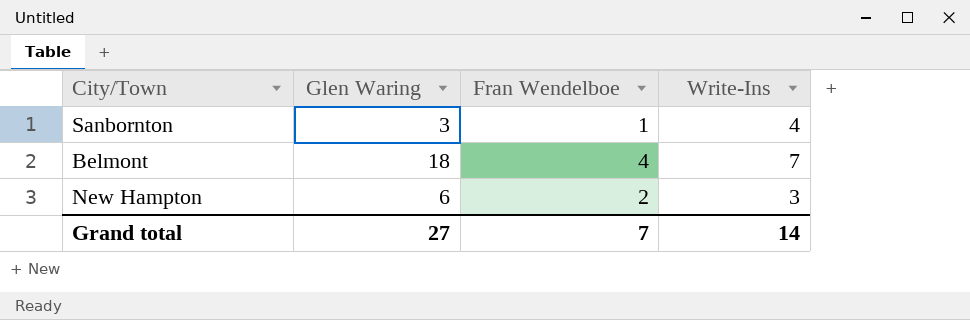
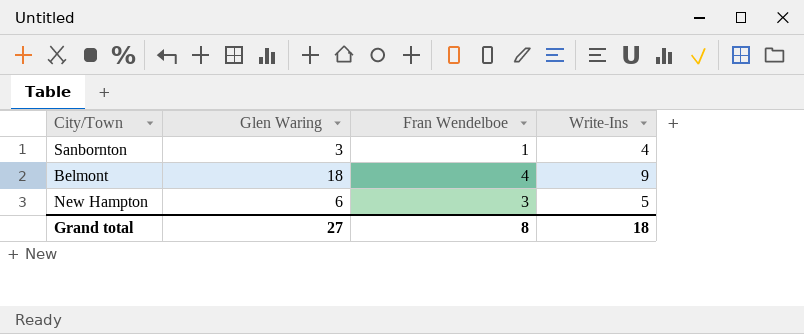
Belmont | Write-Ins: 7 -> 9
New Hampton | Fran Wendelboe: 2 -> 3
New Hampton | Write-Ins: 3 -> 5
Grand total | Fran Wendelboe: 7 -> 8
Grand total | Write-Ins: 14 -> 18

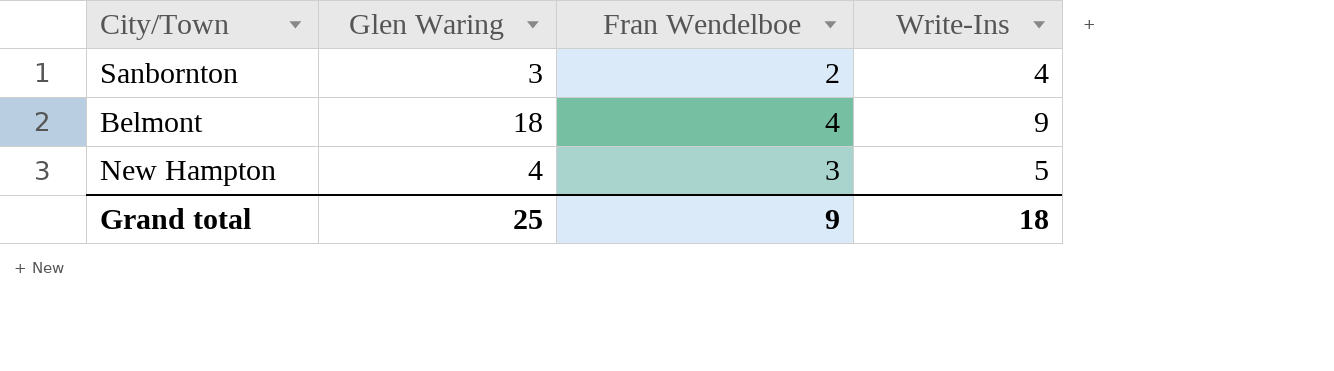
Sanbornton | Fran Wendelboe: 1 -> 2
New Hampton | Glen Waring: 6 -> 4
Grand total | Glen Waring: 27 -> 25
Grand total | Fran Wendelboe: 8 -> 9

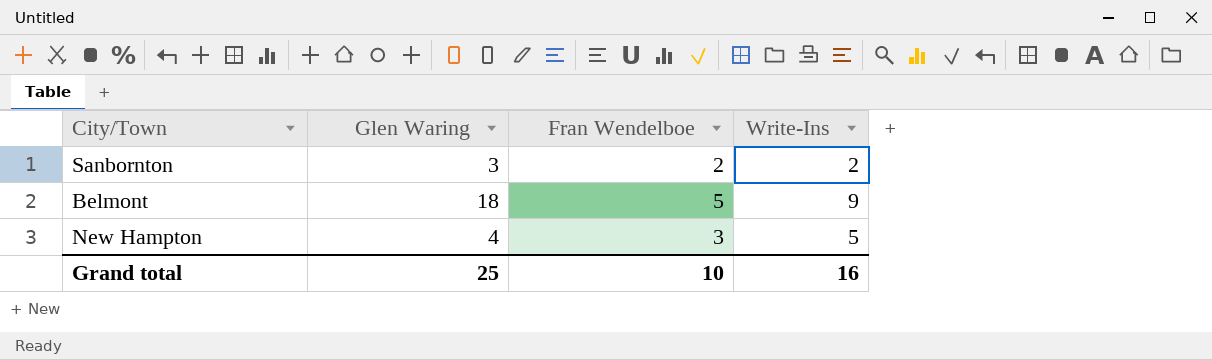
Sanbornton | Write-Ins: 4 -> 2
Belmont | Fran Wendelboe: 4 -> 5
Grand total | Fran Wendelboe: 9 -> 10
Grand total | Write-Ins: 18 -> 16

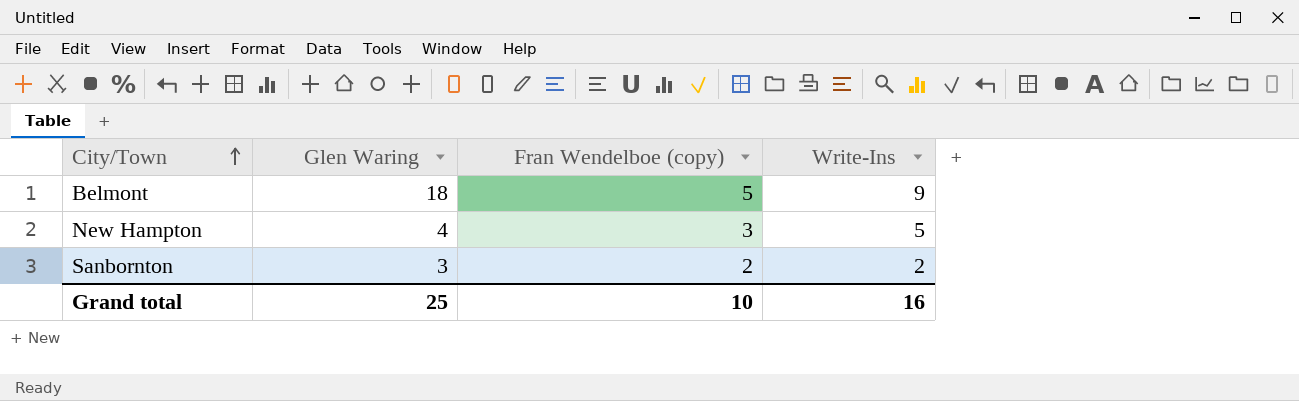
row order: none -> City/Town ascending
column name: Fran Wendelboe -> Fran Wendelboe (copy)

